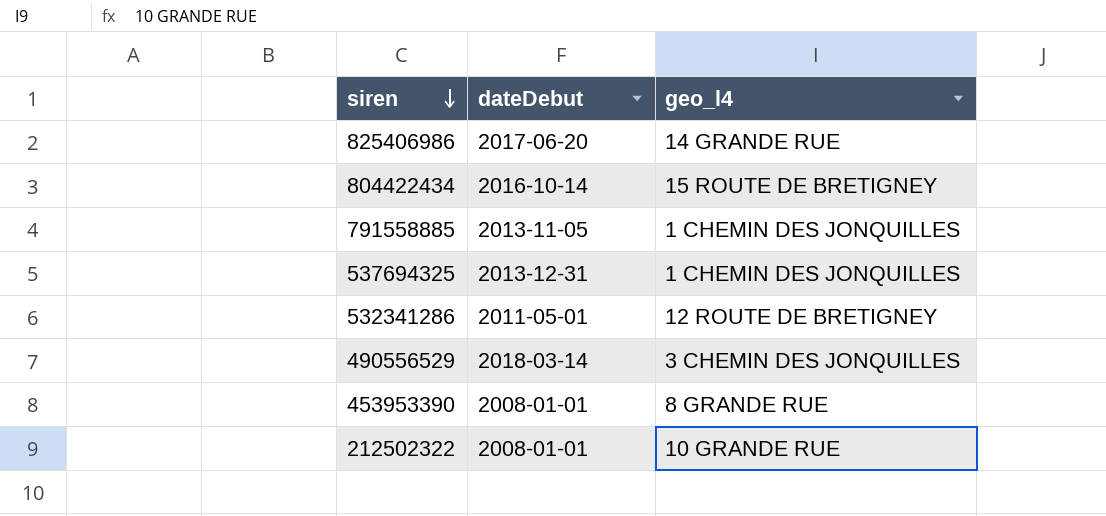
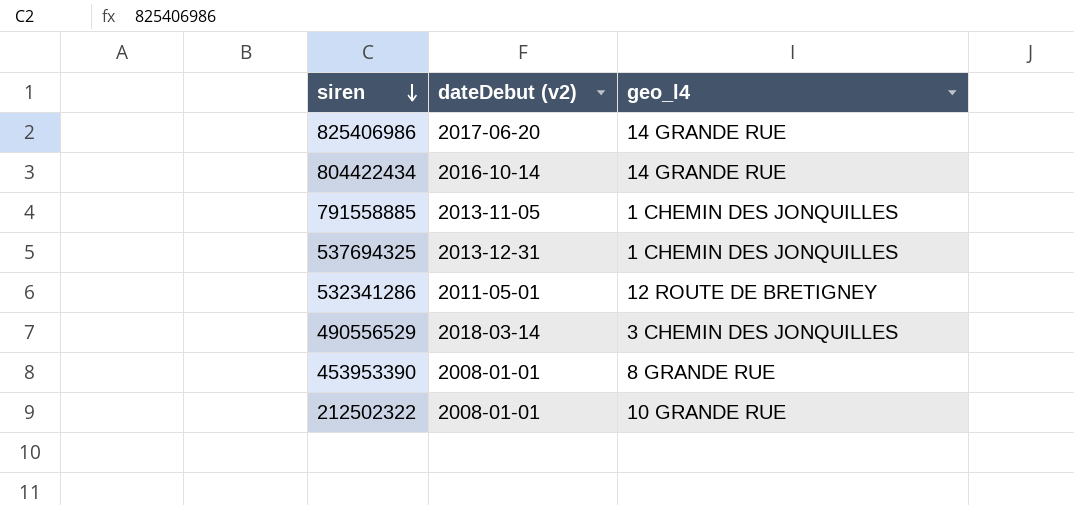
column name: dateDebut -> dateDebut (v2)
804422434 | geo_l4: 15 ROUTE DE BRETIGNEY -> 14 GRANDE RUE

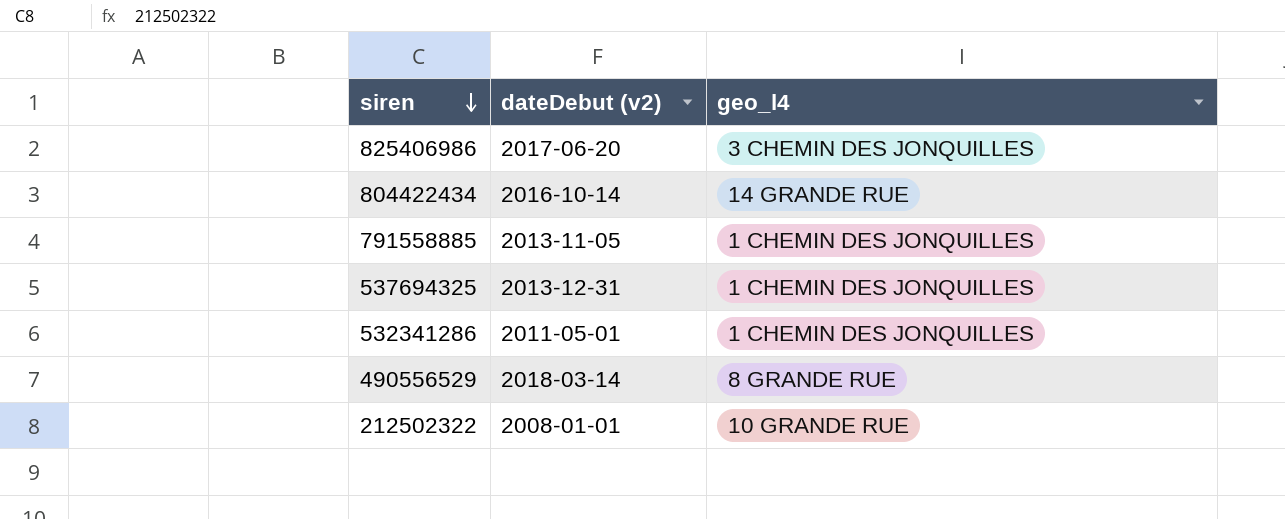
row 453953390: 2008-01-01 | 8 GRANDE RUE -> none
825406986 | geo_l4: 14 GRANDE RUE -> 3 CHEMIN DES JONQUILLES
532341286 | geo_l4: 12 ROUTE DE BRETIGNEY -> 1 CHEMIN DES JONQUILLES
490556529 | geo_l4: 3 CHEMIN DES JONQUILLES -> 8 GRANDE RUE

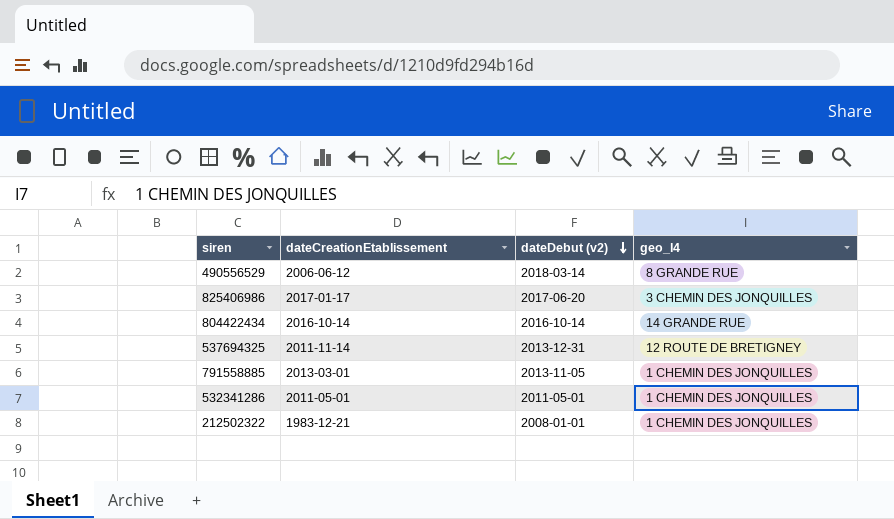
row order: siren descending -> dateDebut (v2) descending
column dateCreationEtablissement | position: none -> 2
537694325 | geo_l4: 1 CHEMIN DES JONQUILLES -> 12 ROUTE DE BRETIGNEY
212502322 | geo_l4: 10 GRANDE RUE -> 1 CHEMIN DES JONQUILLES

